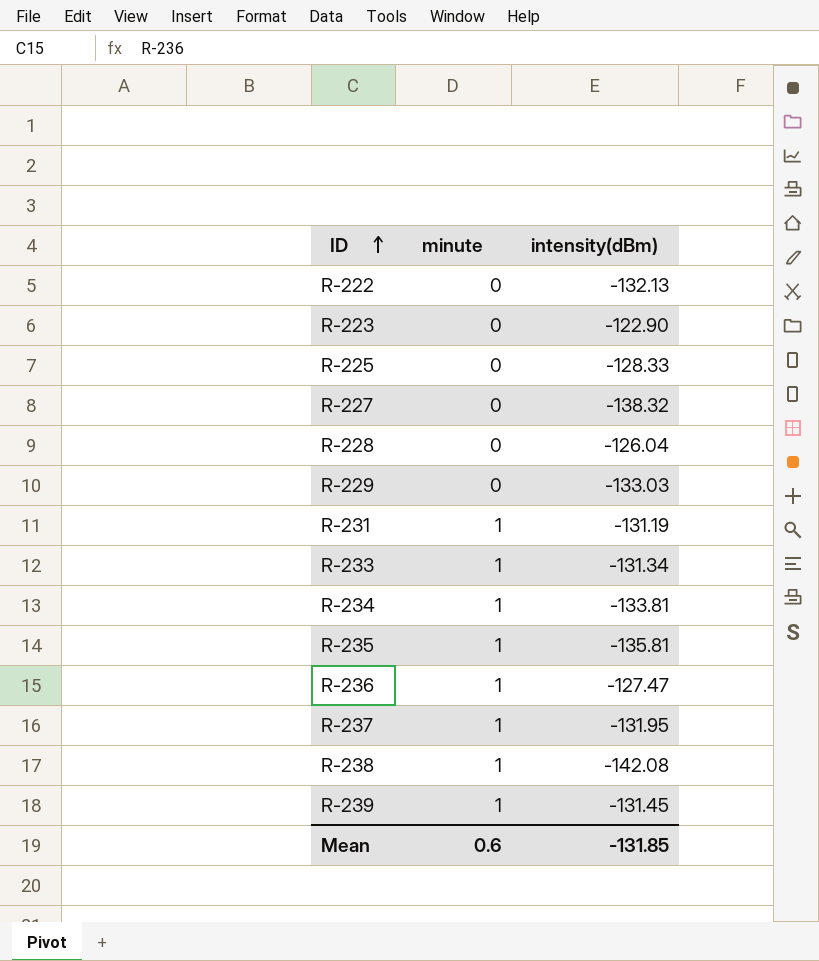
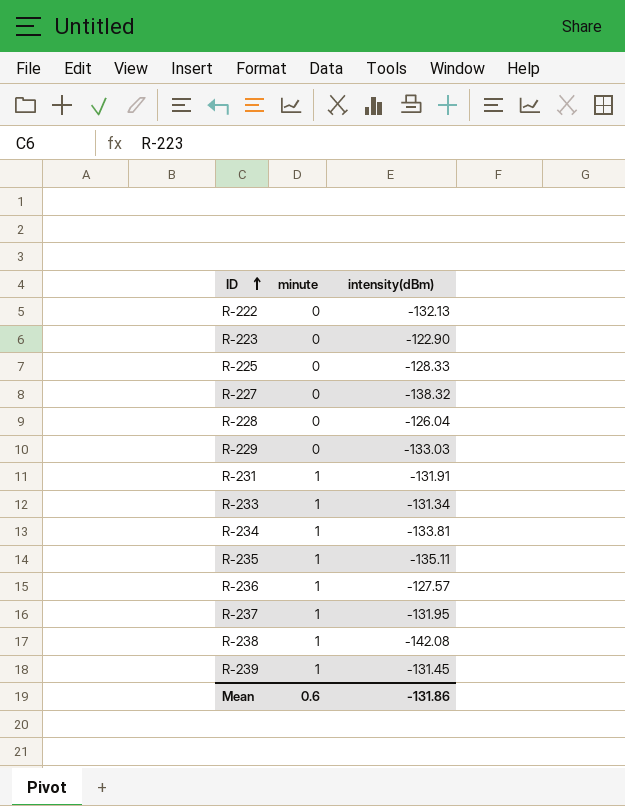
R-231 | intensity(dBm): -131.19 -> -131.91
R-235 | intensity(dBm): -135.81 -> -135.11
R-236 | intensity(dBm): -127.47 -> -127.57
Mean | intensity(dBm): -131.85 -> -131.86

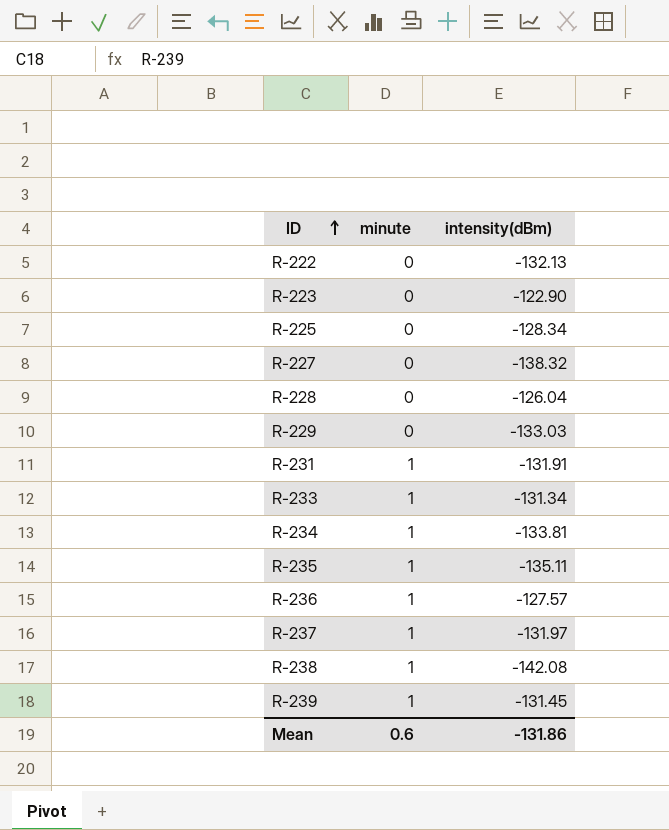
R-225 | intensity(dBm): -128.33 -> -128.34
R-237 | intensity(dBm): -131.95 -> -131.97

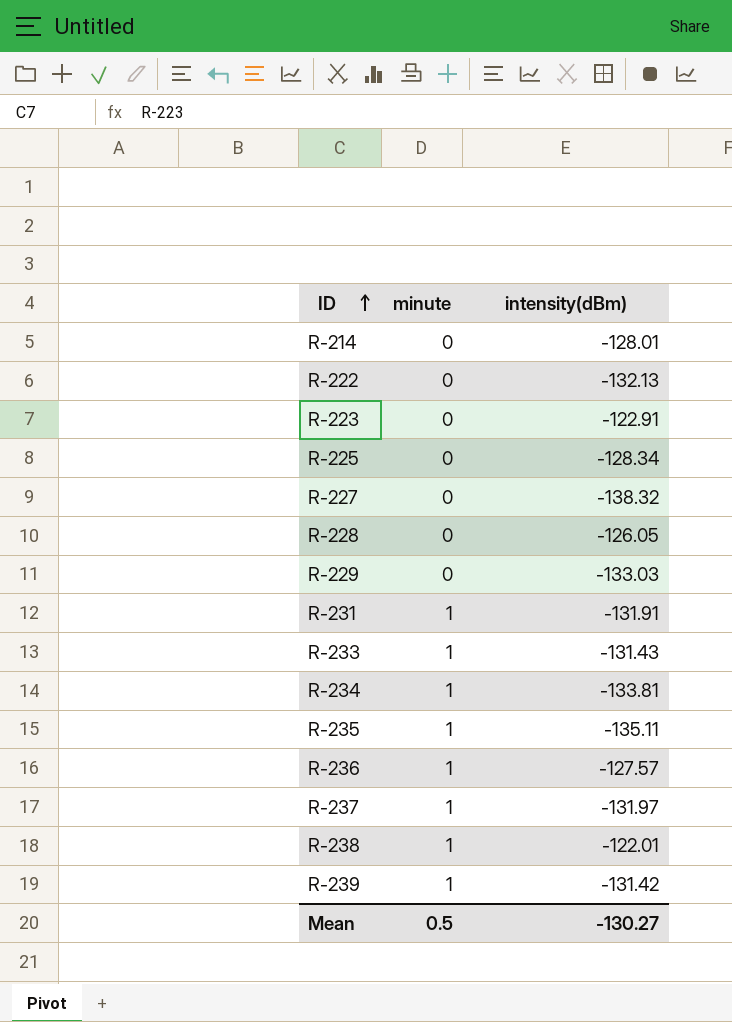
row R-214: none -> 0 | -128.01
R-223 | intensity(dBm): -122.90 -> -122.91
R-228 | intensity(dBm): -126.04 -> -126.05
R-233 | intensity(dBm): -131.34 -> -131.43
R-238 | intensity(dBm): -142.08 -> -122.01
R-239 | intensity(dBm): -131.45 -> -131.42
Mean | minute: 0.6 -> 0.5
Mean | intensity(dBm): -131.86 -> -130.27

